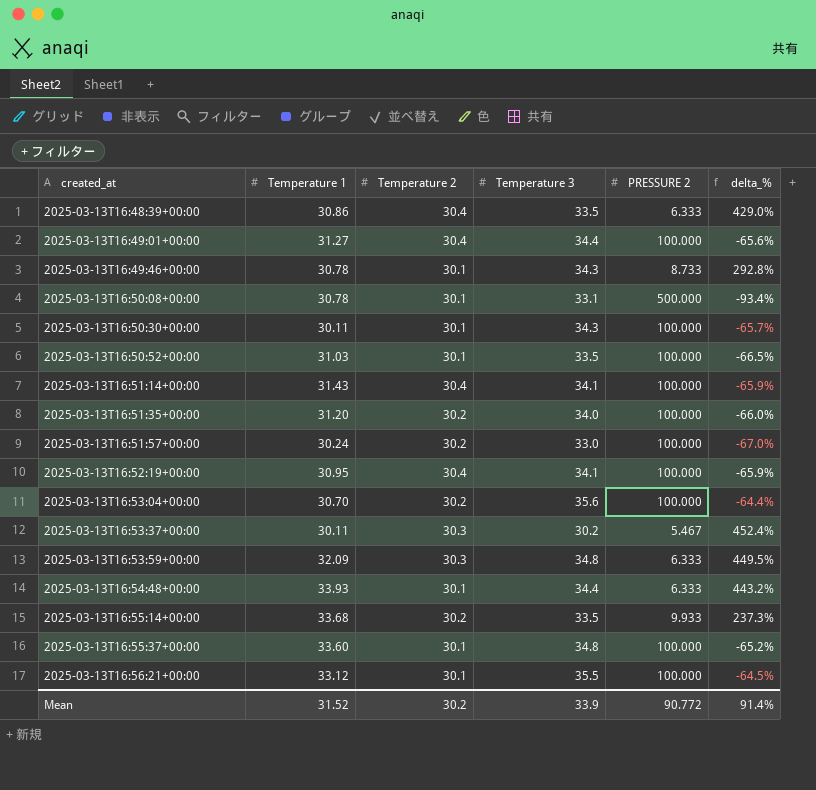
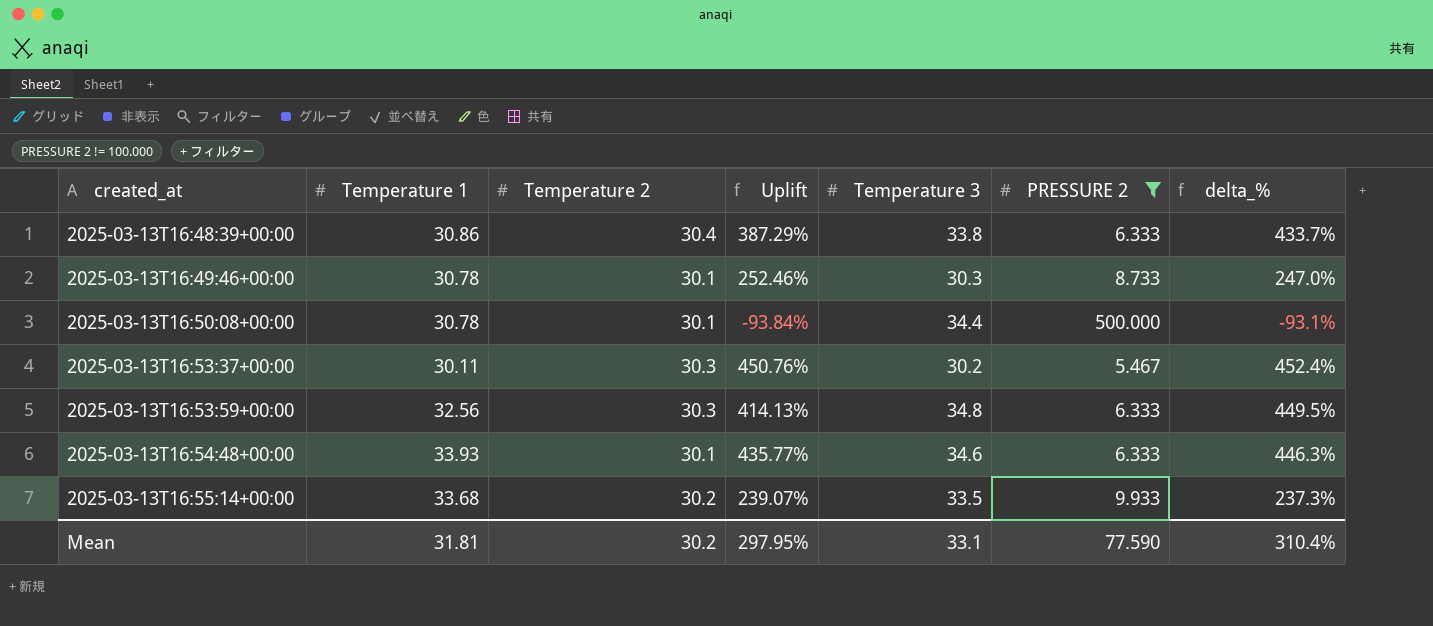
filter: none -> PRESSURE 2 != 100.000
column Uplift | formula: none -> ([Temperature 1] - [PRESSURE 2]) / [PRESSURE 2]
2025-03-13T16:48:39+00:00 | Temperature 3: 33.5 -> 33.8
2025-03-13T16:48:39+00:00 | delta_%: 429.0% -> 433.7%
2025-03-13T16:49:46+00:00 | Temperature 3: 34.3 -> 30.3
2025-03-13T16:49:46+00:00 | delta_%: 292.8% -> 247.0%
2025-03-13T16:50:08+00:00 | Temperature 3: 33.1 -> 34.4
2025-03-13T16:50:08+00:00 | delta_%: -93.4% -> -93.1%
2025-03-13T16:53:59+00:00 | Temperature 1: 32.09 -> 32.56
2025-03-13T16:54:48+00:00 | Temperature 3: 34.4 -> 34.6
2025-03-13T16:54:48+00:00 | delta_%: 443.2% -> 446.3%
Mean | Temperature 1: 31.52 -> 31.81
Mean | Temperature 3: 33.9 -> 33.1
Mean | PRESSURE 2: 90.772 -> 77.590
Mean | delta_%: 91.4% -> 310.4%

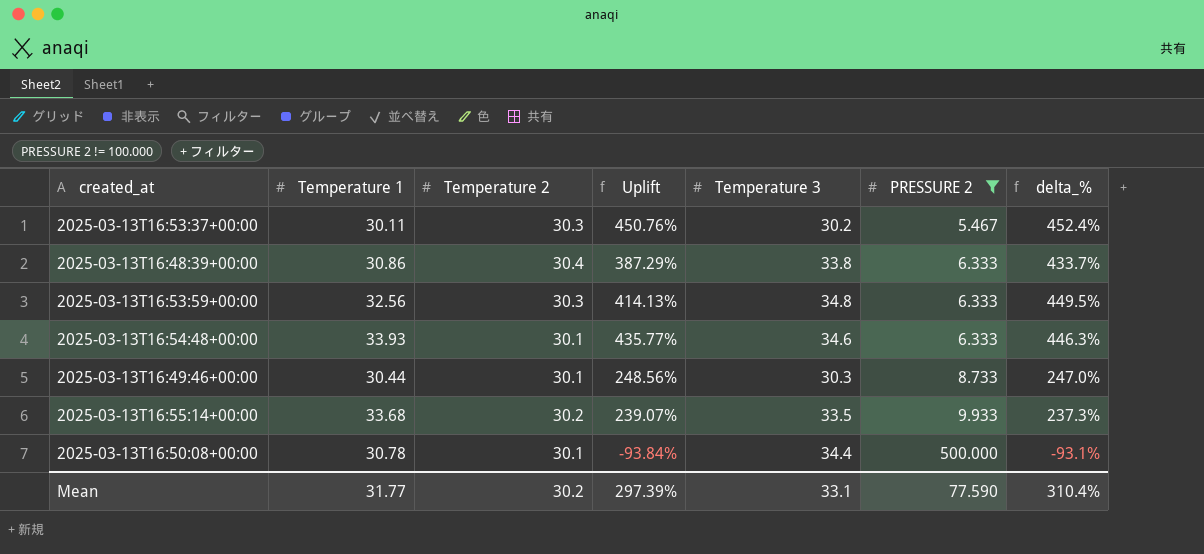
row order: created_at ascending -> PRESSURE 2 ascending
2025-03-13T16:49:46+00:00 | Temperature 1: 30.78 -> 30.44
2025-03-13T16:49:46+00:00 | Uplift: 252.46% -> 248.56%
Mean | Temperature 1: 31.81 -> 31.77
Mean | Uplift: 297.95% -> 297.39%

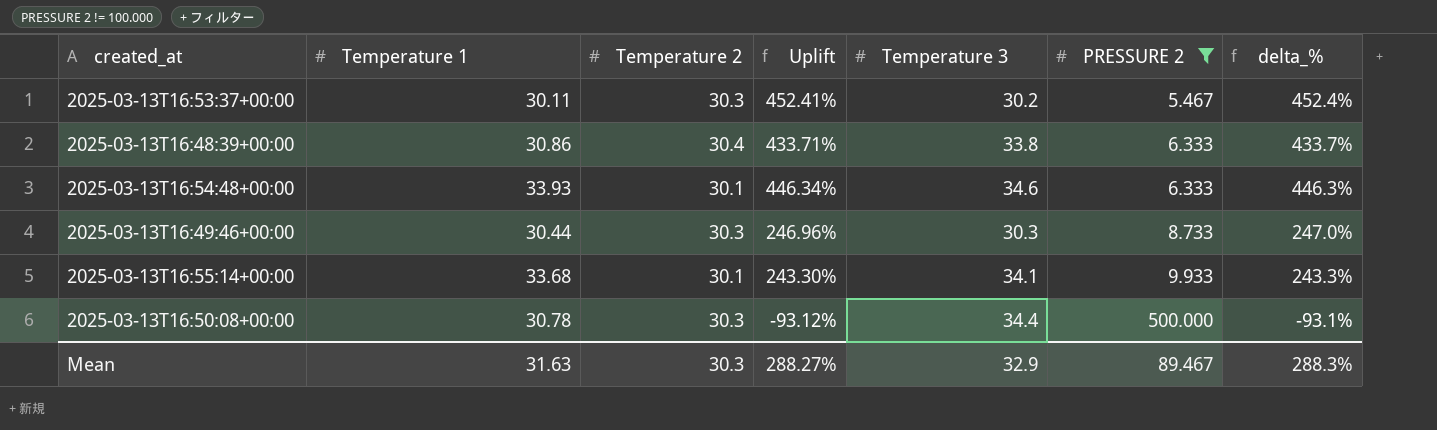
column Uplift | formula: ([Temperature 1] - [PRESSURE 2]) / [PRESSURE 2] -> ([Temperature 3] - [PRESSURE 2]) / [PRESSURE 2]
row 2025-03-13T16:53:59+00:00: 32.56 | 30.3 | 414.13% | 34.8 | 6.333 | 449.5% -> none
2025-03-13T16:49:46+00:00 | Temperature 2: 30.1 -> 30.3
2025-03-13T16:55:14+00:00 | Temperature 2: 30.2 -> 30.1
2025-03-13T16:55:14+00:00 | Temperature 3: 33.5 -> 34.1
2025-03-13T16:55:14+00:00 | delta_%: 237.3% -> 243.3%
2025-03-13T16:50:08+00:00 | Temperature 2: 30.1 -> 30.3
Mean | Temperature 1: 31.77 -> 31.63
Mean | Temperature 2: 30.2 -> 30.3
Mean | Uplift: 297.39% -> 288.27%
Mean | Temperature 3: 33.1 -> 32.9
Mean | PRESSURE 2: 77.590 -> 89.467
Mean | delta_%: 310.4% -> 288.3%

